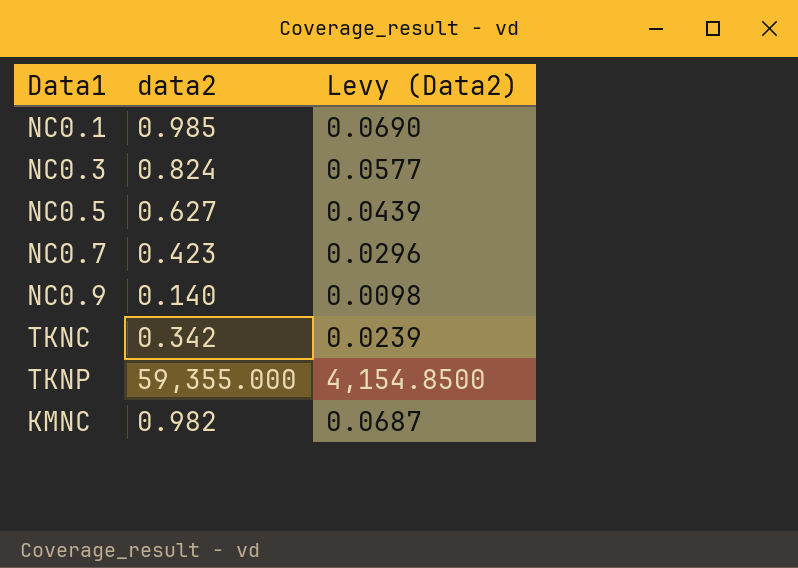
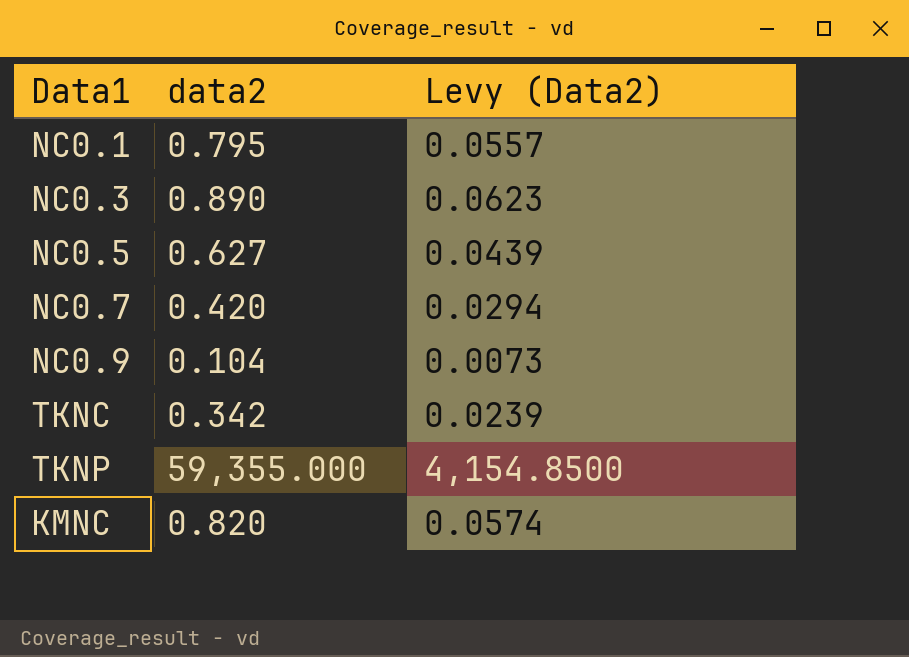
NC0.1 | data2: 0.985 -> 0.795
NC0.1 | Levy (Data2): 0.0690 -> 0.0557
NC0.3 | data2: 0.824 -> 0.890
NC0.3 | Levy (Data2): 0.0577 -> 0.0623
NC0.7 | data2: 0.423 -> 0.420
NC0.7 | Levy (Data2): 0.0296 -> 0.0294
NC0.9 | data2: 0.140 -> 0.104
NC0.9 | Levy (Data2): 0.0098 -> 0.0073
KMNC | data2: 0.982 -> 0.820
KMNC | Levy (Data2): 0.0687 -> 0.0574

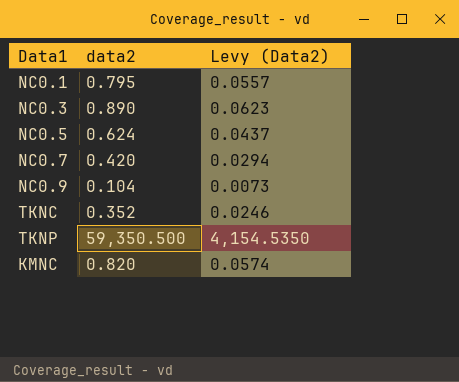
NC0.5 | data2: 0.627 -> 0.624
NC0.5 | Levy (Data2): 0.0439 -> 0.0437
TKNC | data2: 0.342 -> 0.352
TKNC | Levy (Data2): 0.0239 -> 0.0246
TKNP | data2: 59,355.000 -> 59,350.500
TKNP | Levy (Data2): 4,154.8500 -> 4,154.5350

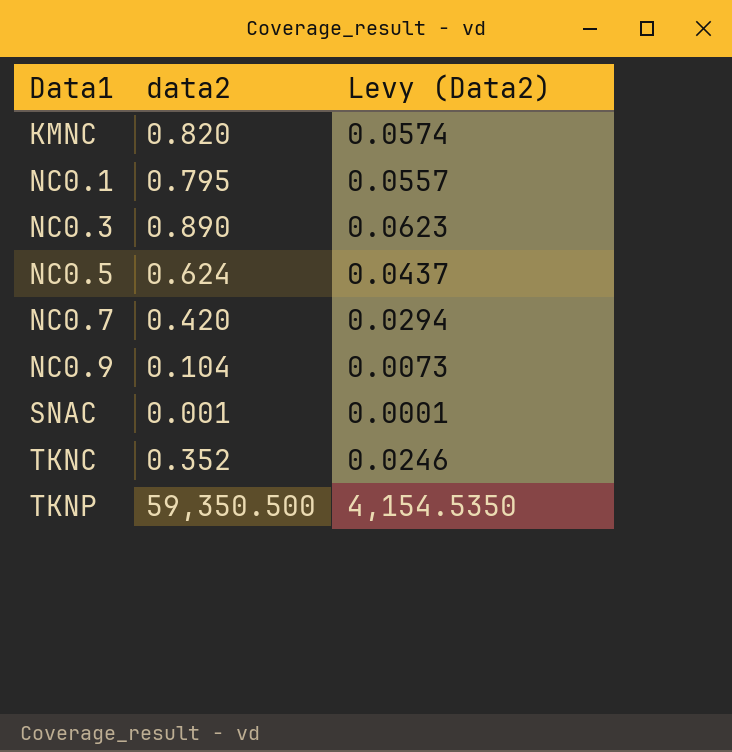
row order: none -> Data1 ascending
row SNAC: none -> 0.001 | 0.0001

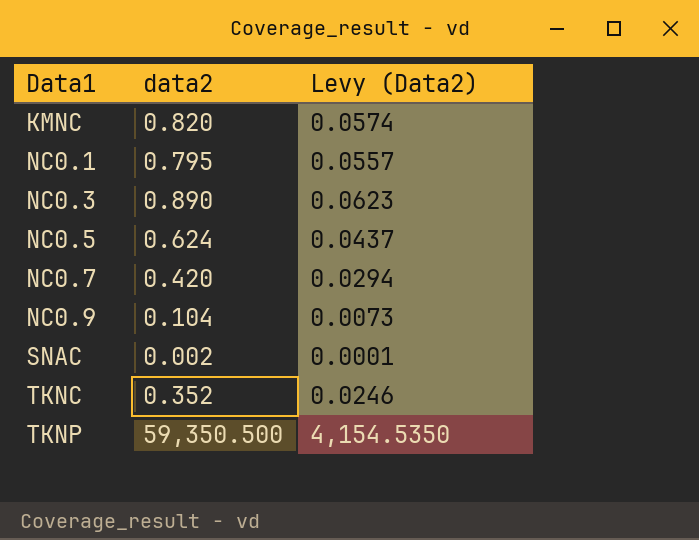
SNAC | data2: 0.001 -> 0.002

